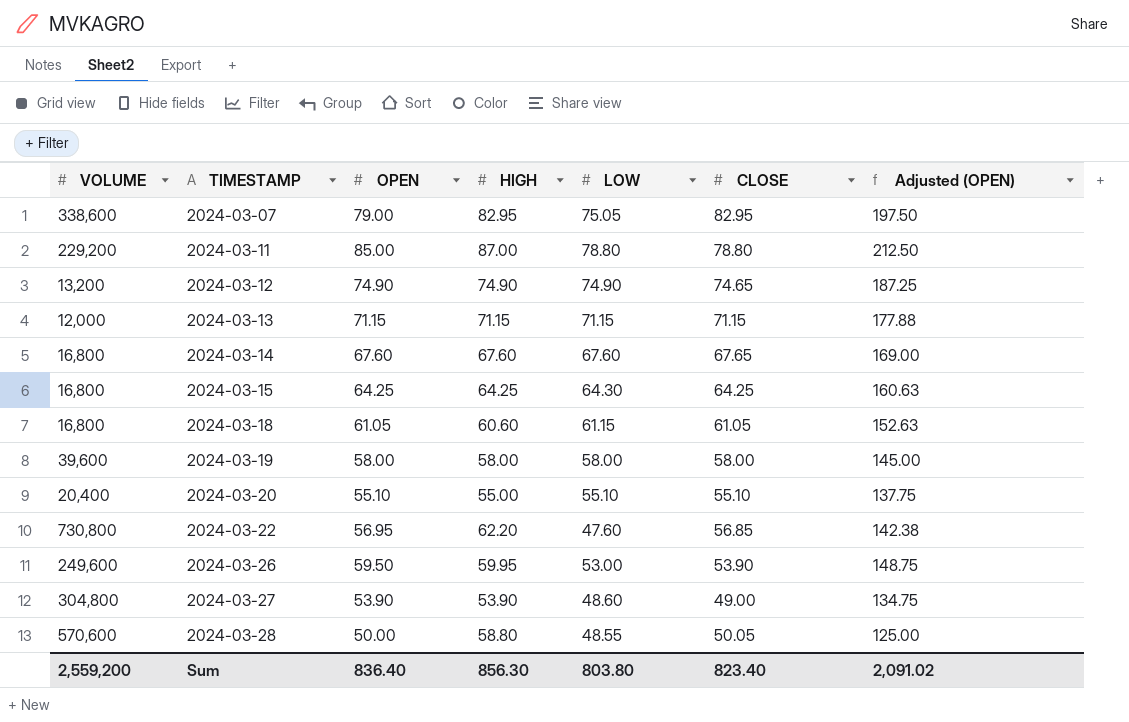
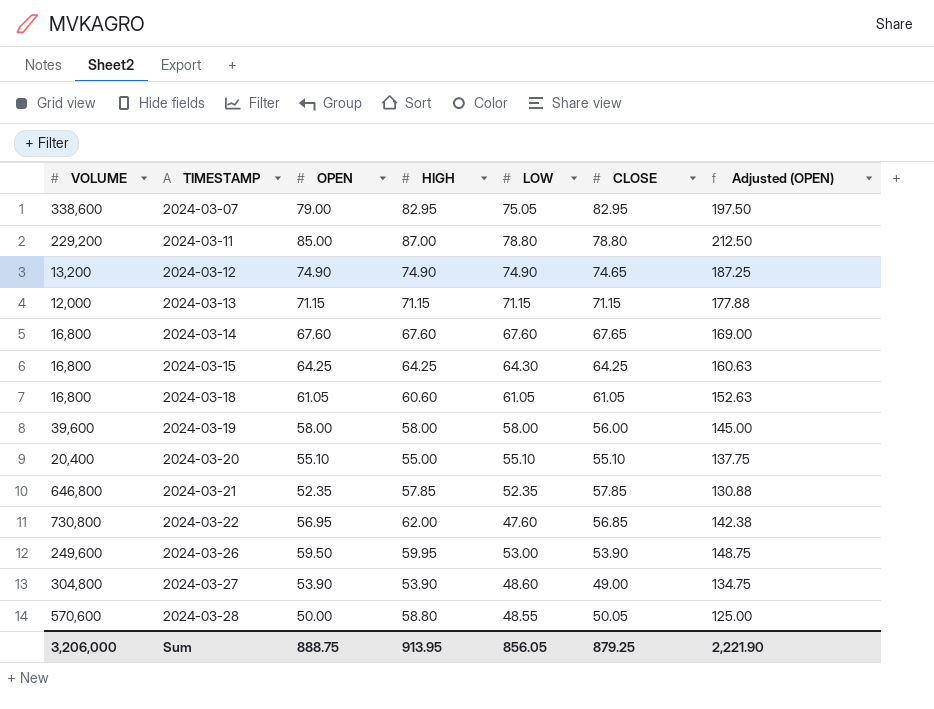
2024-03-18 | LOW: 61.15 -> 61.05
2024-03-19 | CLOSE: 58.00 -> 56.00
row 2024-03-21: none -> 646,800 | 52.35 | 57.85 | 52.35 | 57.85 | 130.88
2024-03-22 | HIGH: 62.20 -> 62.00
Sum | VOLUME: 2,559,200 -> 3,206,000
Sum | OPEN: 836.40 -> 888.75
Sum | HIGH: 856.30 -> 913.95
Sum | LOW: 803.80 -> 856.05
Sum | CLOSE: 823.40 -> 879.25
Sum | Adjusted (OPEN): 2,091.02 -> 2,221.90

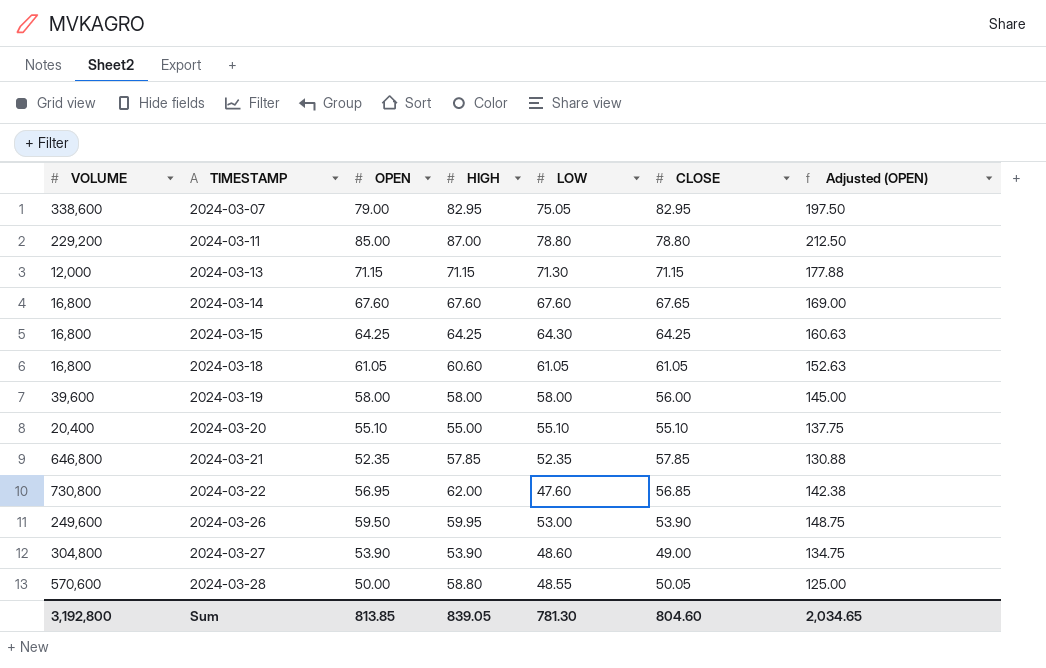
row 2024-03-12: 13,200 | 74.90 | 74.90 | 74.90 | 74.65 | 187.25 -> none
2024-03-13 | LOW: 71.15 -> 71.30
Sum | VOLUME: 3,206,000 -> 3,192,800
Sum | OPEN: 888.75 -> 813.85
Sum | HIGH: 913.95 -> 839.05
Sum | LOW: 856.05 -> 781.30
Sum | CLOSE: 879.25 -> 804.60
Sum | Adjusted (OPEN): 2,221.90 -> 2,034.65

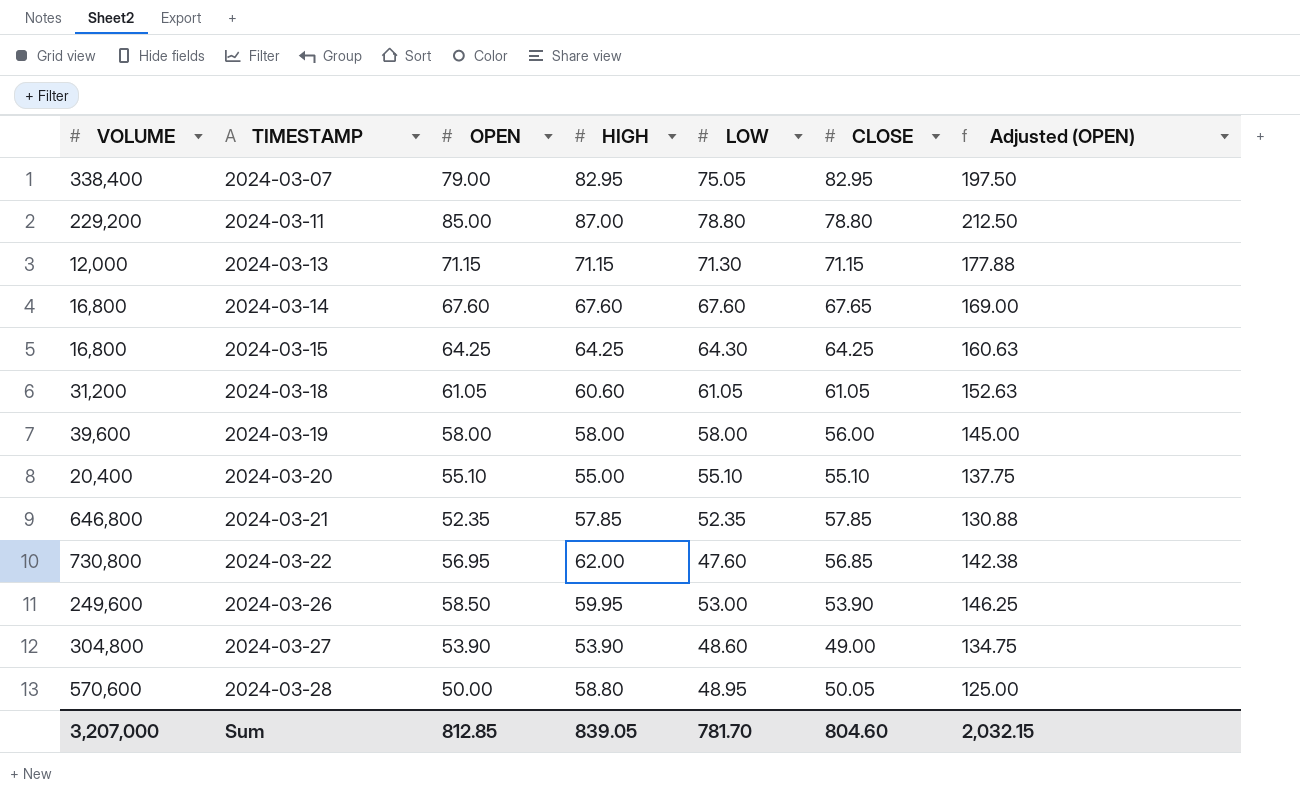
2024-03-07 | VOLUME: 338,600 -> 338,400
2024-03-18 | VOLUME: 16,800 -> 31,200
2024-03-26 | OPEN: 59.50 -> 58.50
2024-03-26 | Adjusted (OPEN): 148.75 -> 146.25
2024-03-28 | LOW: 48.55 -> 48.95
Sum | VOLUME: 3,192,800 -> 3,207,000
Sum | OPEN: 813.85 -> 812.85
Sum | LOW: 781.30 -> 781.70
Sum | Adjusted (OPEN): 2,034.65 -> 2,032.15

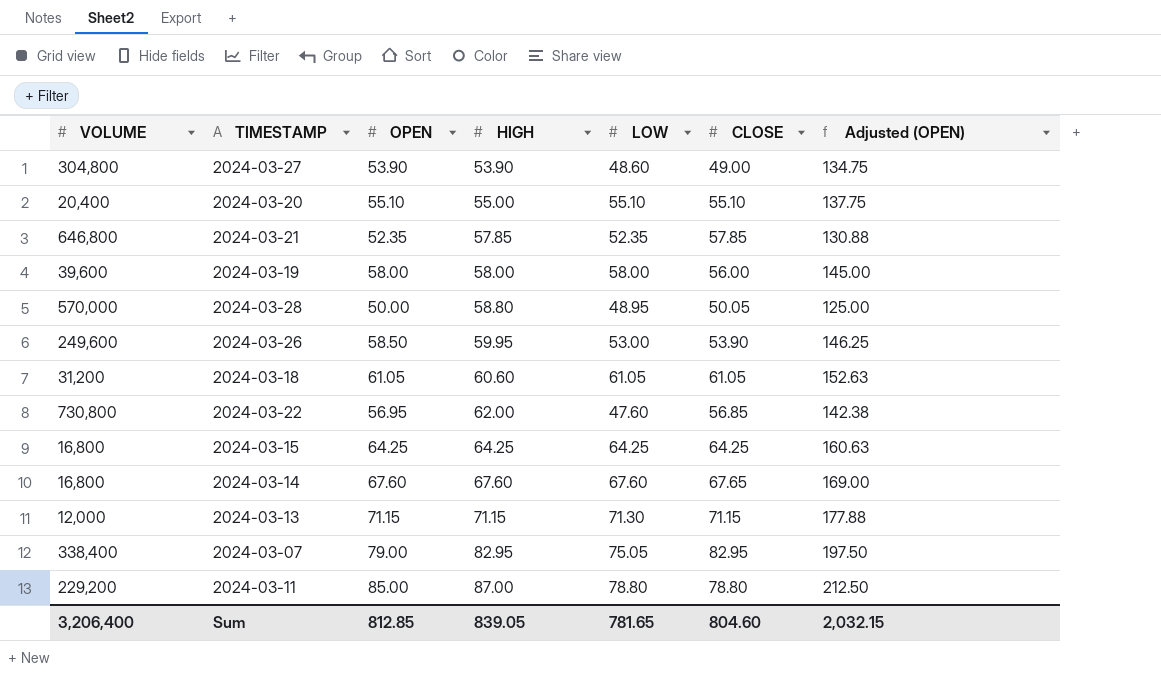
row order: TIMESTAMP ascending -> HIGH ascending
2024-03-28 | VOLUME: 570,600 -> 570,000
2024-03-15 | LOW: 64.30 -> 64.25
Sum | VOLUME: 3,207,000 -> 3,206,400
Sum | LOW: 781.70 -> 781.65

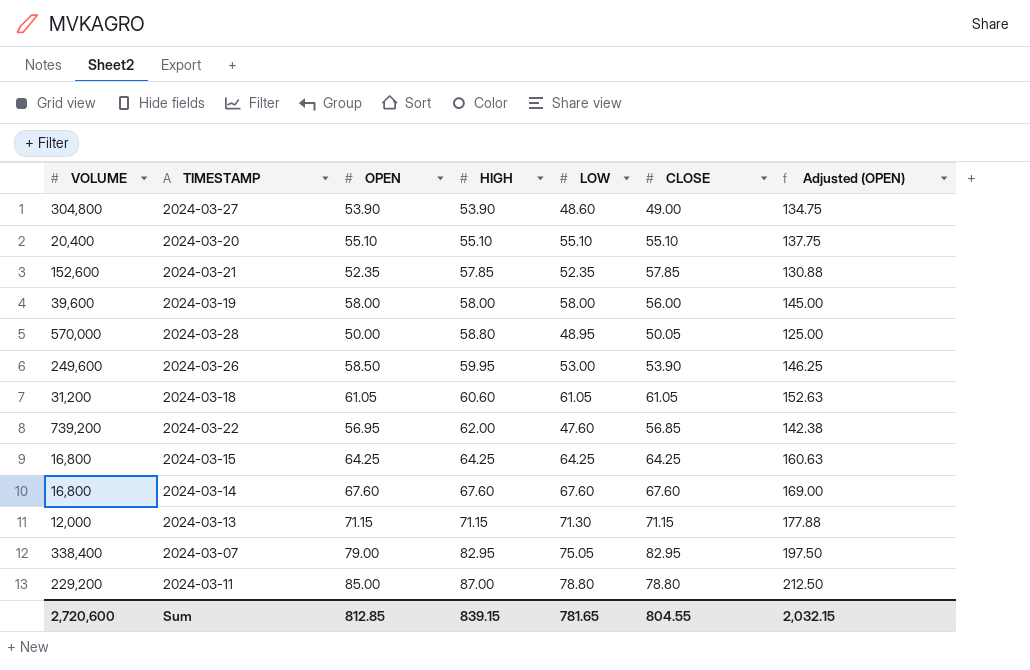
2024-03-20 | HIGH: 55.00 -> 55.10
2024-03-21 | VOLUME: 646,800 -> 152,600
2024-03-22 | VOLUME: 730,800 -> 739,200
2024-03-14 | CLOSE: 67.65 -> 67.60
Sum | VOLUME: 3,206,400 -> 2,720,600
Sum | HIGH: 839.05 -> 839.15
Sum | CLOSE: 804.60 -> 804.55

